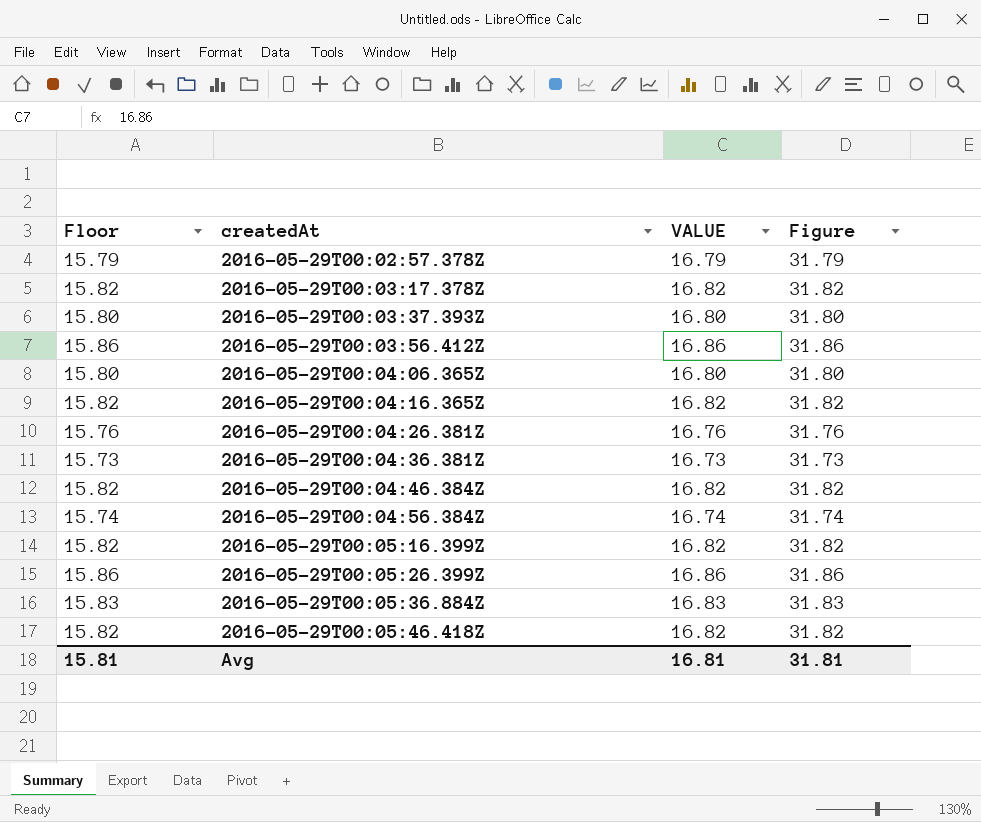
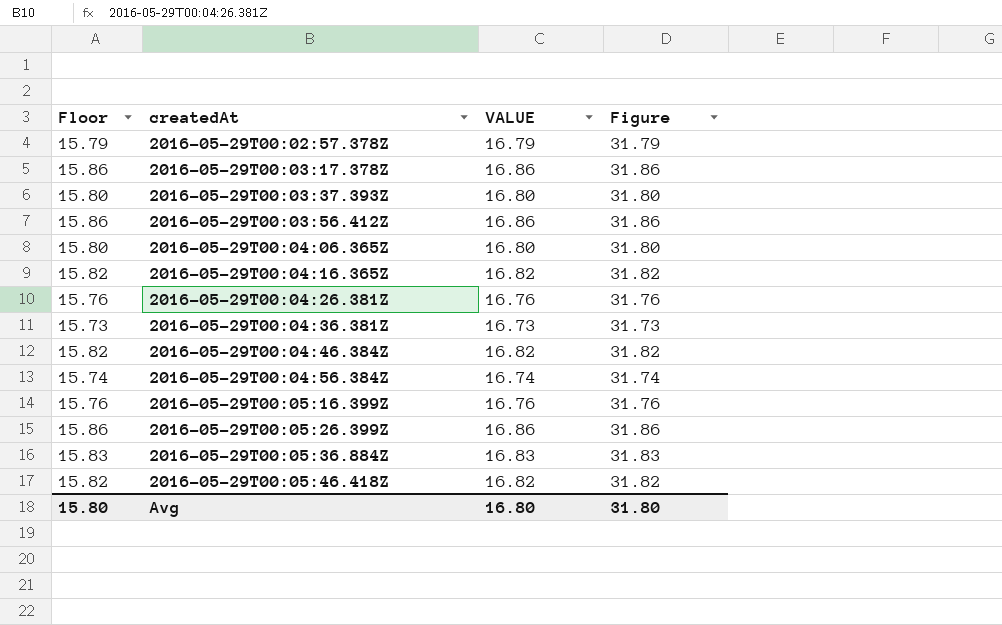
2016-05-29T00:03:17.378Z | Floor: 15.82 -> 15.86
2016-05-29T00:03:17.378Z | VALUE: 16.82 -> 16.86
2016-05-29T00:03:17.378Z | Figure: 31.82 -> 31.86
2016-05-29T00:05:16.399Z | Floor: 15.82 -> 15.76
2016-05-29T00:05:16.399Z | VALUE: 16.82 -> 16.76
2016-05-29T00:05:16.399Z | Figure: 31.82 -> 31.76
Avg | Floor: 15.81 -> 15.80
Avg | VALUE: 16.81 -> 16.80
Avg | Figure: 31.81 -> 31.80

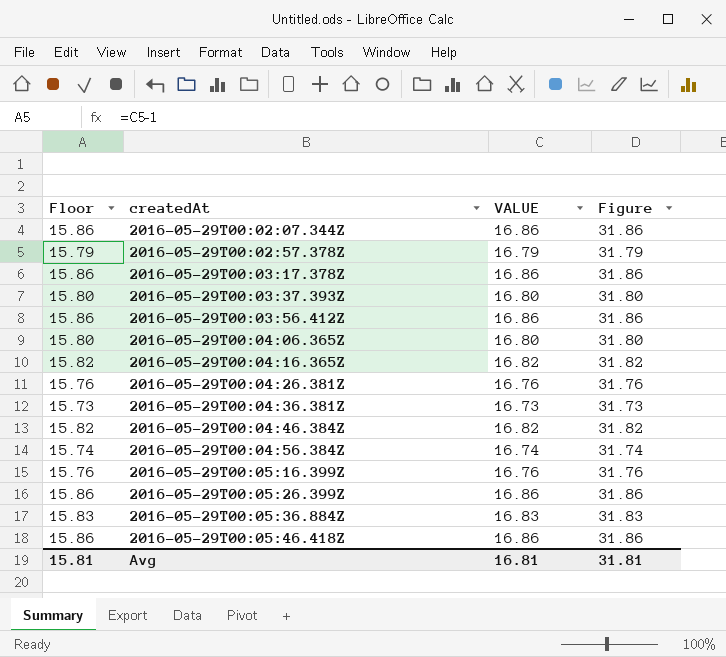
row 2016-05-29T00:02:07.344Z: none -> 15.86 | 16.86 | 31.86
2016-05-29T00:05:46.418Z | Floor: 15.82 -> 15.86
2016-05-29T00:05:46.418Z | VALUE: 16.82 -> 16.86
2016-05-29T00:05:46.418Z | Figure: 31.82 -> 31.86
Avg | Floor: 15.80 -> 15.81
Avg | VALUE: 16.80 -> 16.81
Avg | Figure: 31.80 -> 31.81

